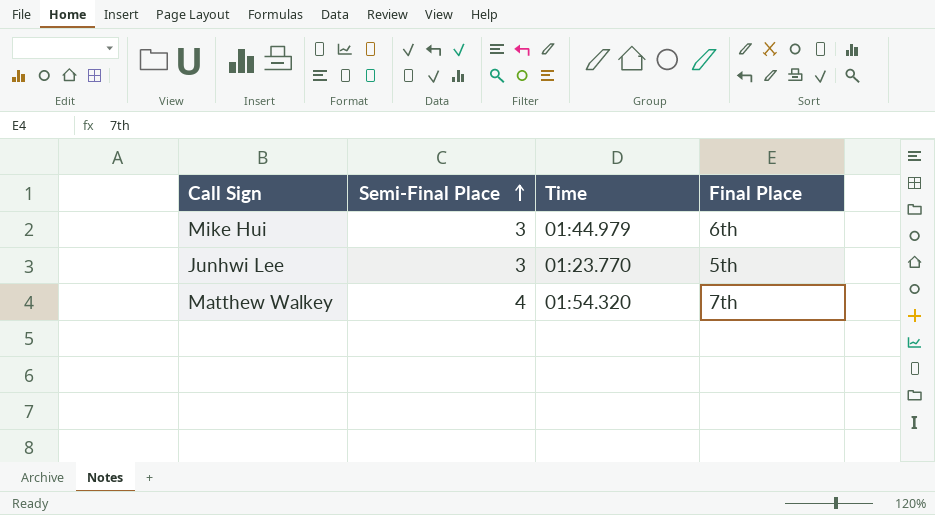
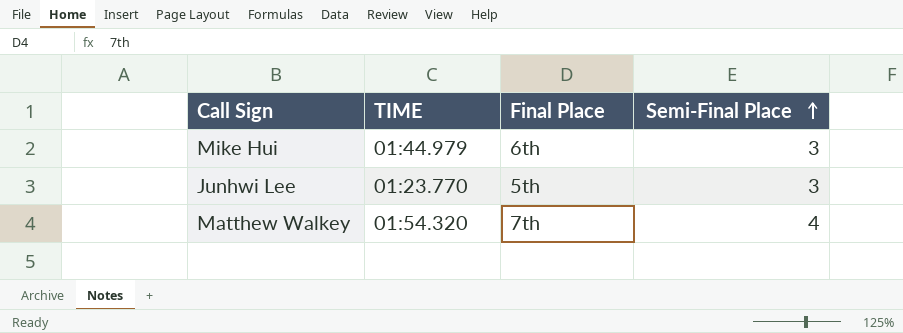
column name: Time -> TIME
column Semi-Final Place | position: 2 -> 4

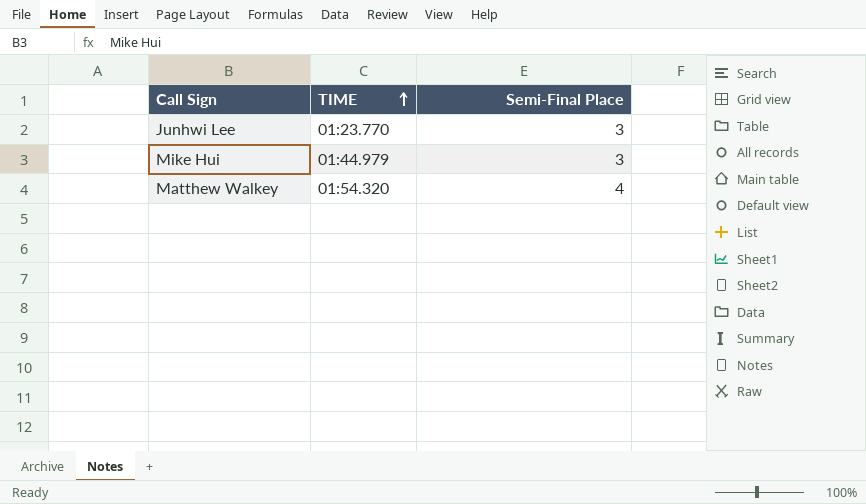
row order: Semi-Final Place ascending -> TIME ascending
column Final Place | position: 3 -> none

